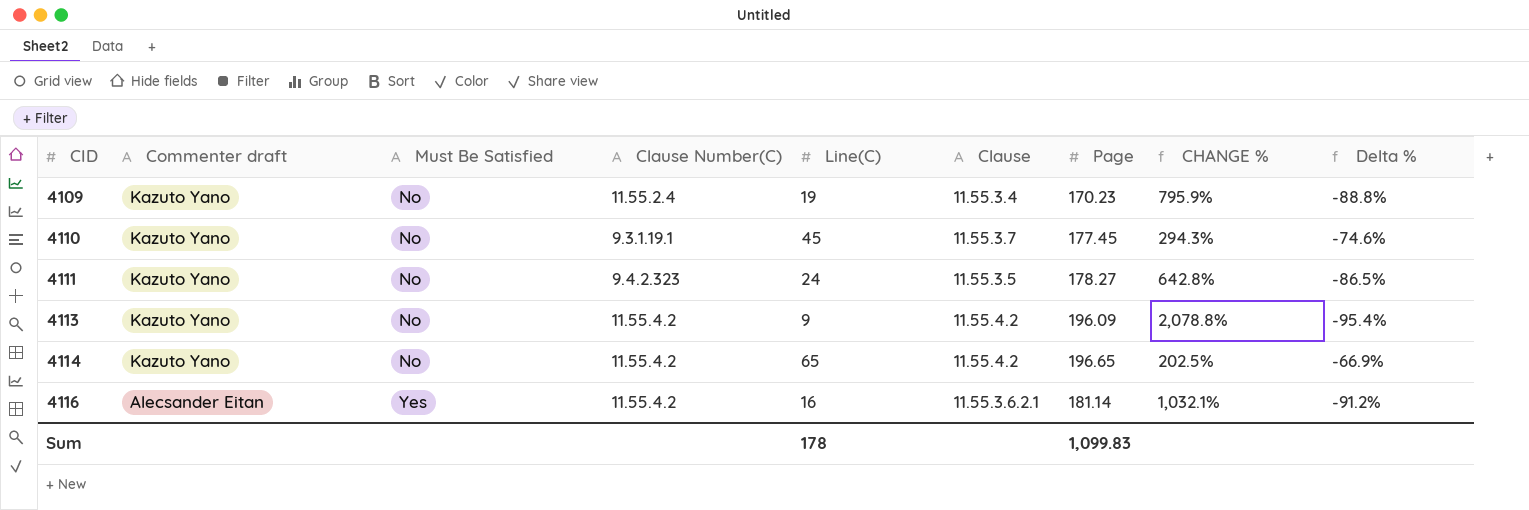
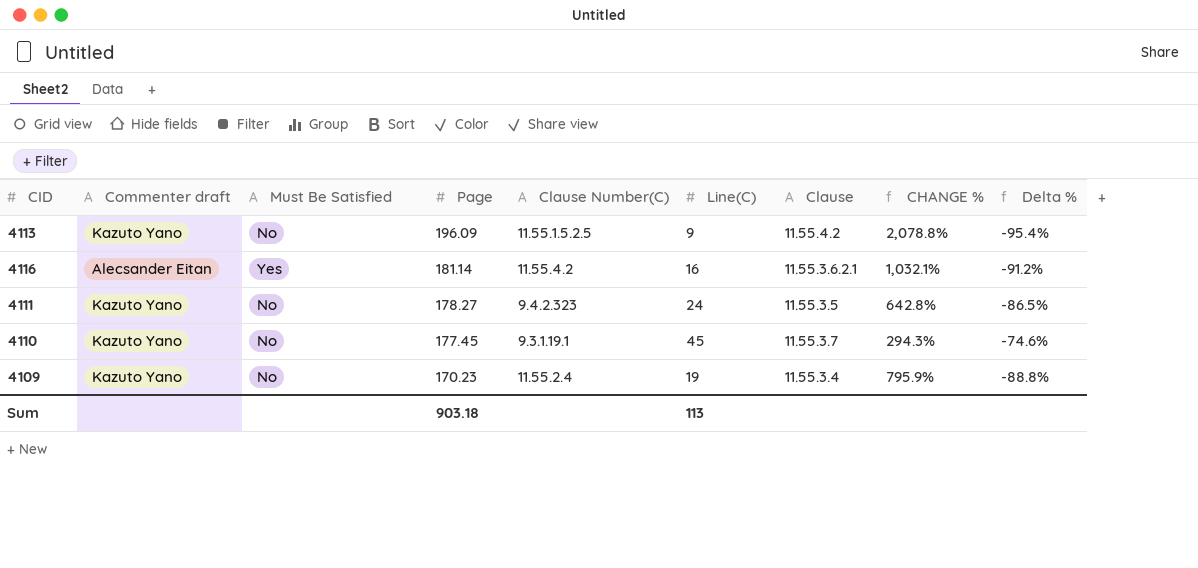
row order: CID ascending -> Page descending
column Page | position: 7 -> 4
row 4114: Kazuto Yano | No | 11.55.4.2 | 65 | 11.55.4.2 | 196.65 | 202.5% | -66.9% -> none
4113 | Clause Number(C): 11.55.4.2 -> 11.55.1.5.2.5
Sum | Page: 1,099.83 -> 903.18
Sum | Line(C): 178 -> 113

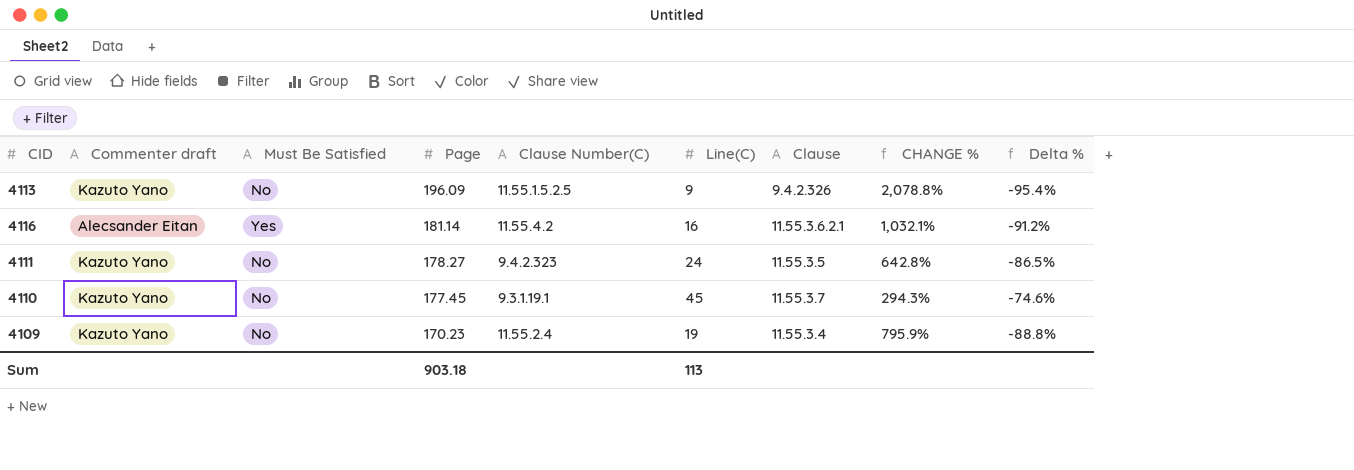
4113 | Clause: 11.55.4.2 -> 9.4.2.326

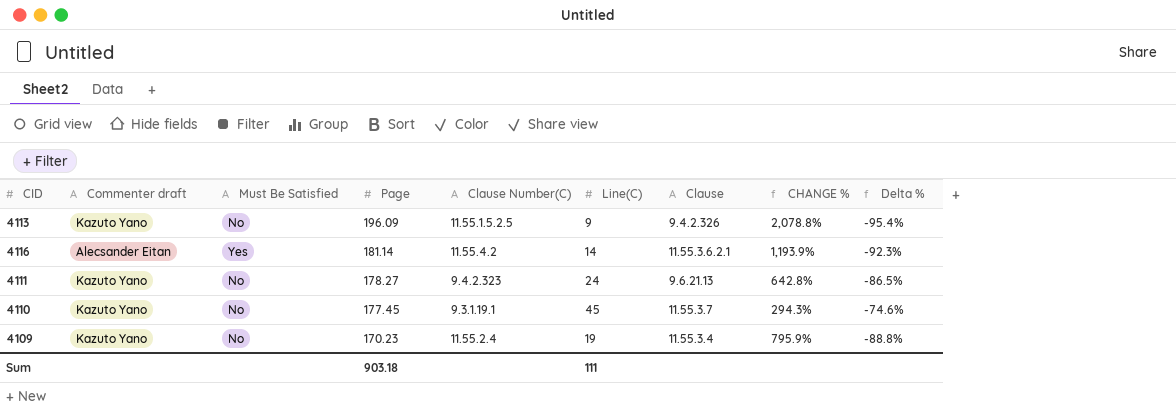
4116 | Line(C): 16 -> 14
4116 | CHANGE %: 1,032.1% -> 1,193.9%
4116 | Delta %: -91.2% -> -92.3%
4111 | Clause: 11.55.3.5 -> 9.6.21.13
Sum | Line(C): 113 -> 111

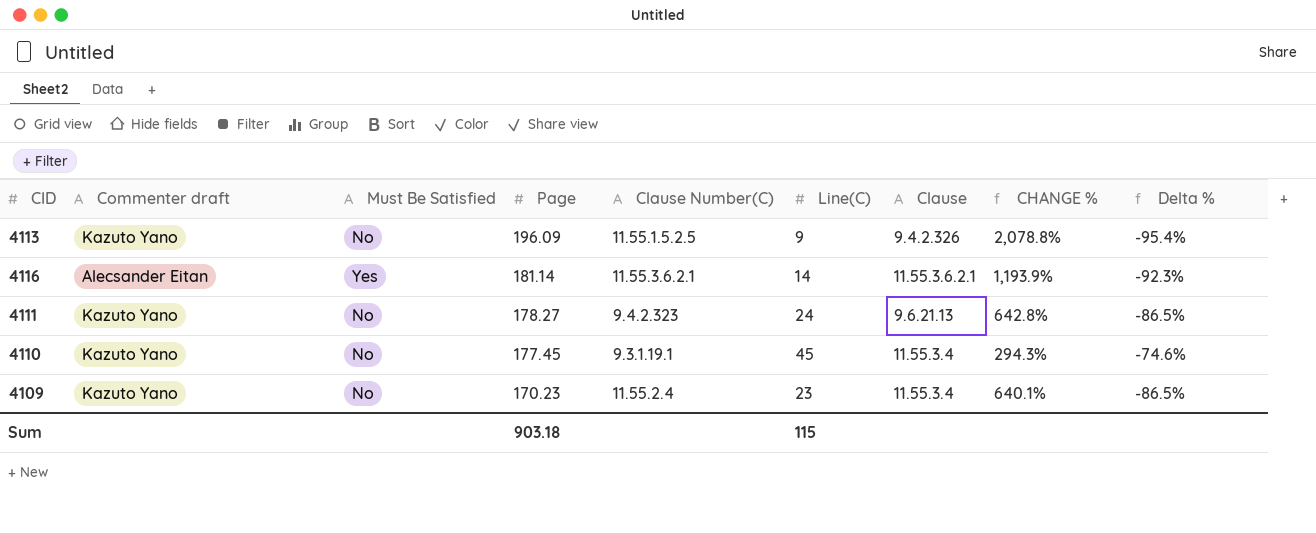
4116 | Clause Number(C): 11.55.4.2 -> 11.55.3.6.2.1
4110 | Clause: 11.55.3.7 -> 11.55.3.4
4109 | Line(C): 19 -> 23
4109 | CHANGE %: 795.9% -> 640.1%
4109 | Delta %: -88.8% -> -86.5%
Sum | Line(C): 111 -> 115

